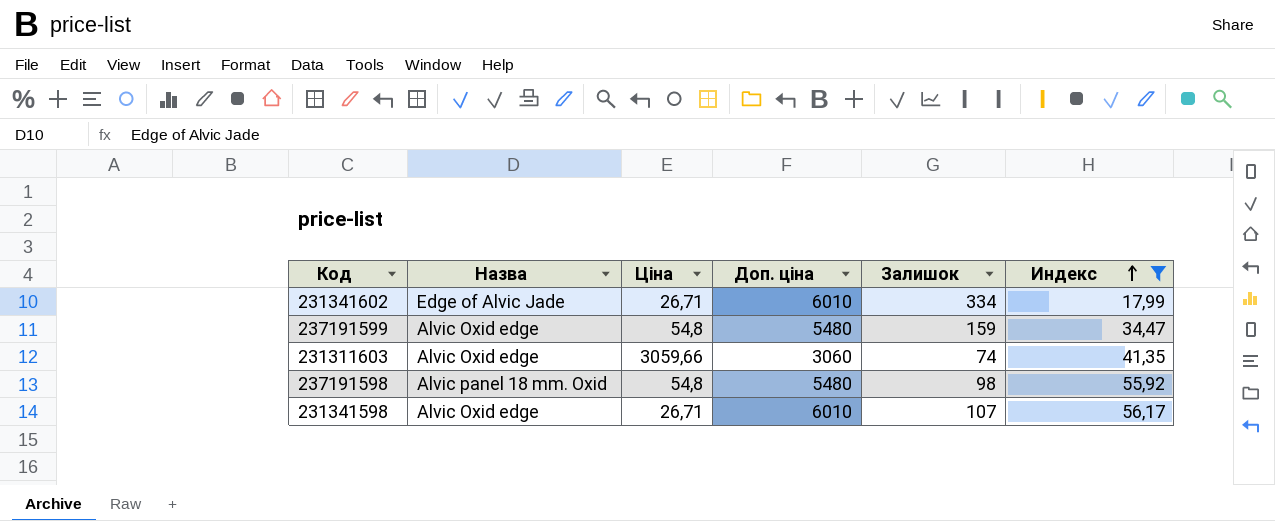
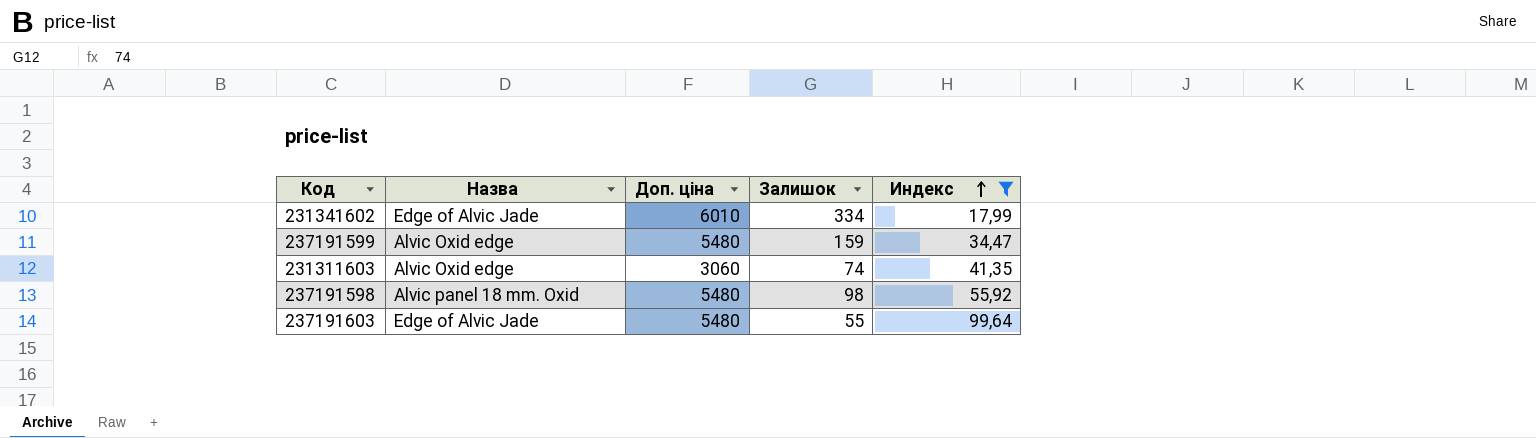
column Ціна | position: 3 -> none
row 231341598: Alvic Oxid edge | 26,71 | 6010 | 107 | 56,17 -> none
row 237191603: none -> Edge of Alvic Jade | 5480 | 55 | 99,64

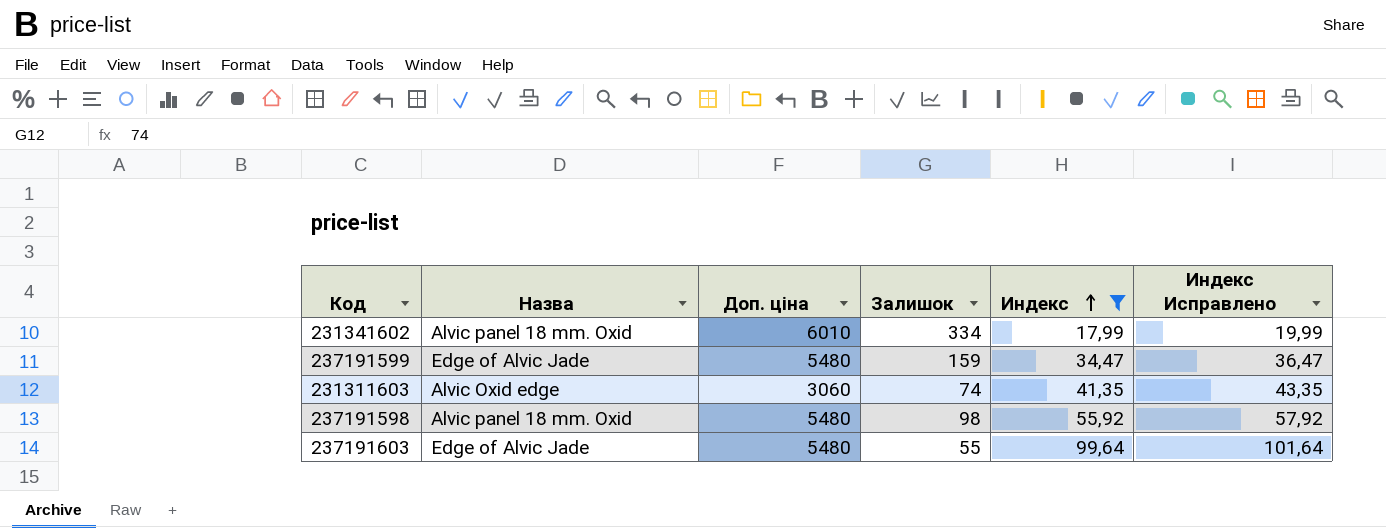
column Индекс Исправлено | formula: none -> [Индекс] + 2
231341602 | Назва: Edge of Alvic Jade -> Alvic panel 18 mm. Oxid
237191599 | Назва: Alvic Oxid edge -> Edge of Alvic Jade

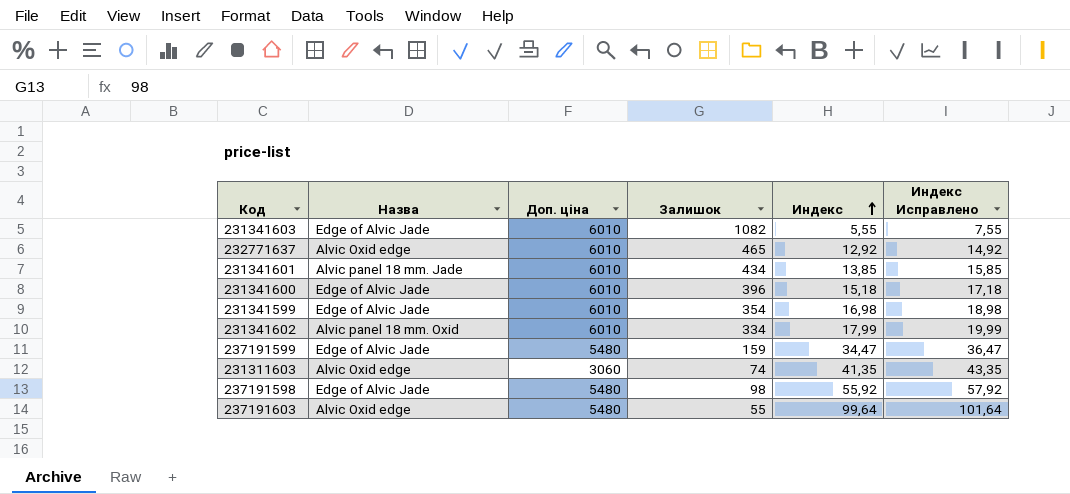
filter: Индекс >= 17,99 -> none
237191598 | Назва: Alvic panel 18 mm. Oxid -> Edge of Alvic Jade
237191603 | Назва: Edge of Alvic Jade -> Alvic Oxid edge

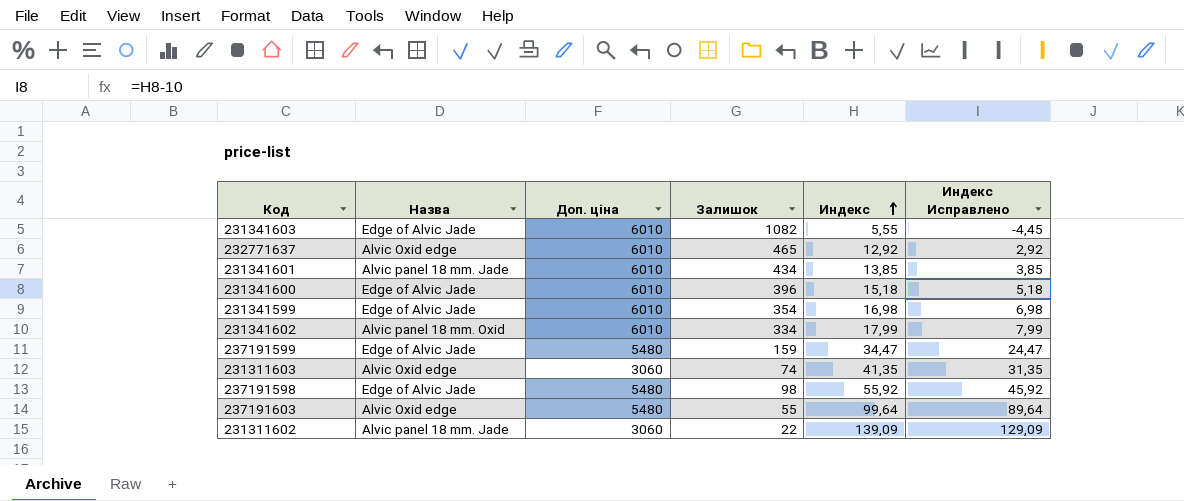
column Индекс Исправлено | formula: [Индекс] + 2 -> [Индекс] - 10
row 231311602: none -> Alvic panel 18 mm. Jade | 3060 | 22 | 139,09 | 129,09

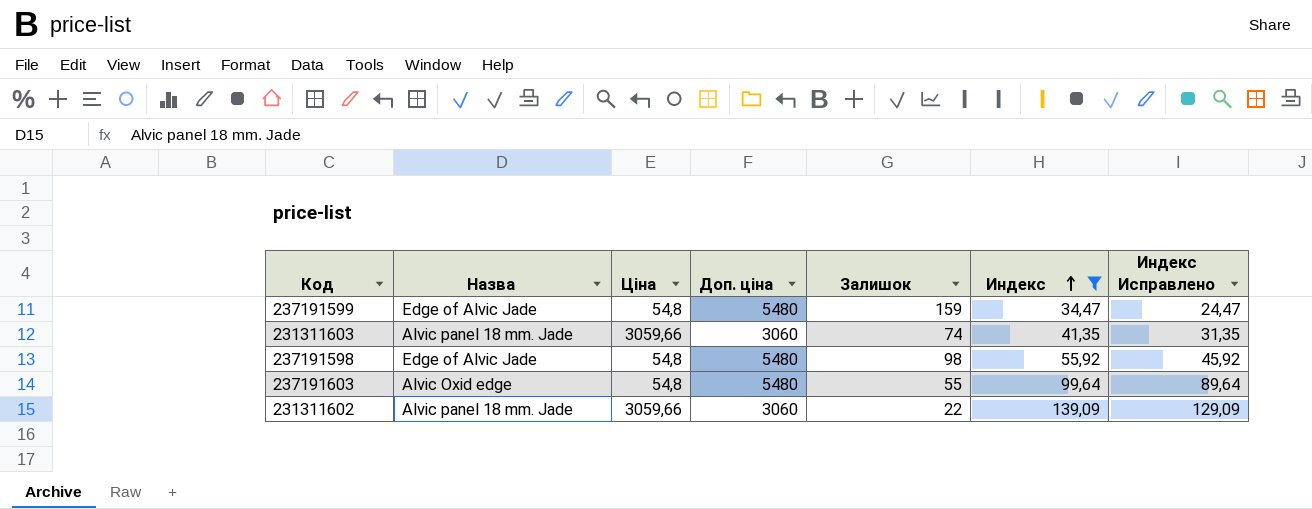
filter: none -> Индекс >= 34,47
column Ціна | position: none -> 3
231311603 | Назва: Alvic Oxid edge -> Alvic panel 18 mm. Jade

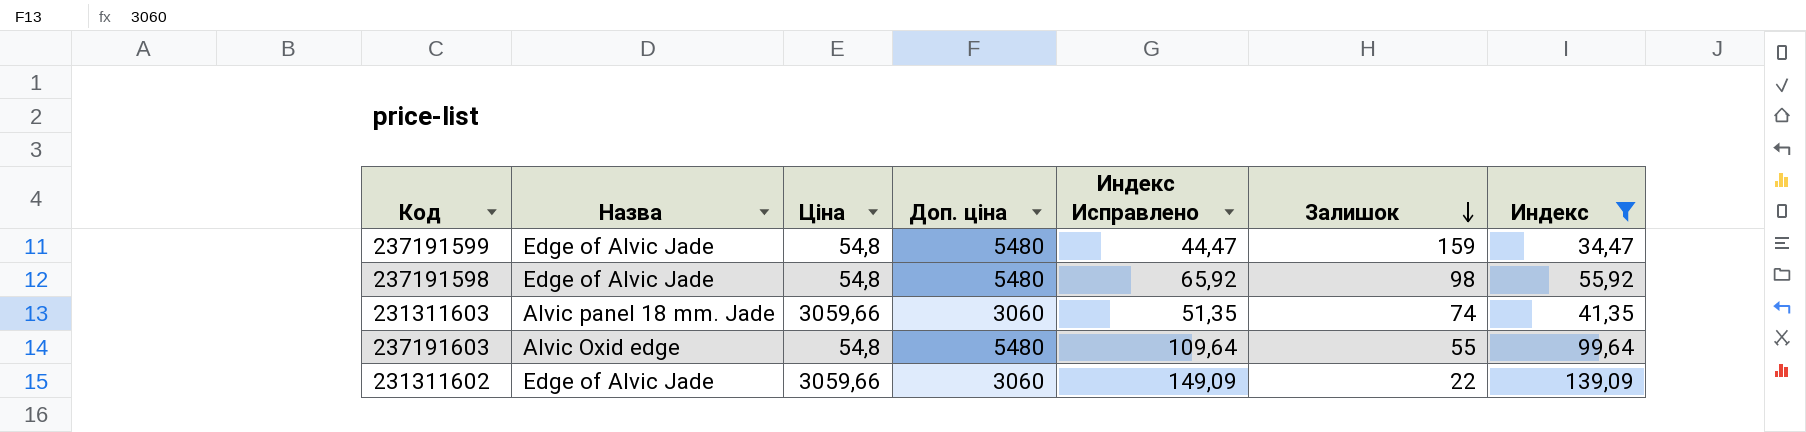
row order: Индекс ascending -> Залишок descending
column Индекс Исправлено | formula: [Индекс] - 10 -> [Индекс] + 10
column Индекс Исправлено | position: 7 -> 5
231311602 | Назва: Alvic panel 18 mm. Jade -> Edge of Alvic Jade

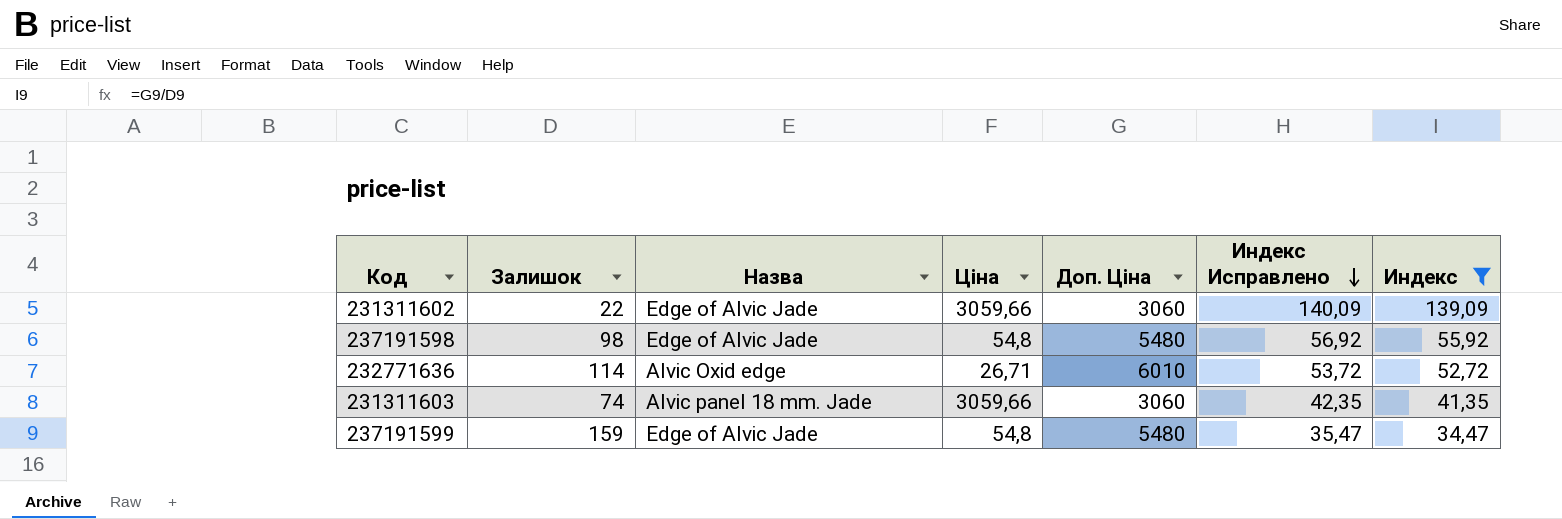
row order: Залишок descending -> Индекс Исправлено descending
column Залишок | position: 6 -> 2
column name: Доп. ціна -> Доп. Ціна
column Индекс Исправлено | formula: [Индекс] + 10 -> [Индекс] + 1
row 237191603: Alvic Oxid edge | 54,8 | 5480 | 109,64 | 55 | 99,64 -> none
row 232771636: none -> 114 | Alvic Oxid edge | 26,71 | 6010 | 53,72 | 52,72

